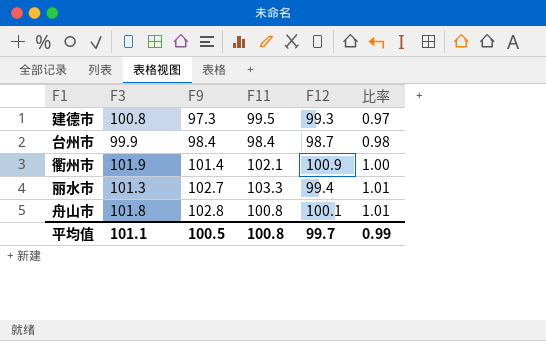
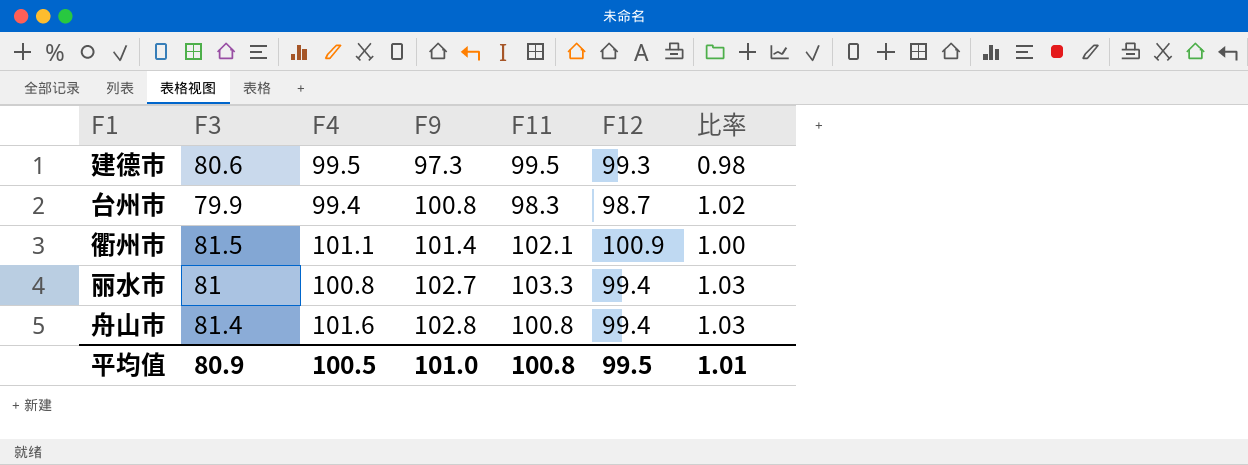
column F4 | position: none -> 3
column 比率 | formula: [F9] / [F3] -> [F9] / [F12]
建德市 | F3: 100.8 -> 80.6
台州市 | F3: 99.9 -> 79.9
台州市 | F9: 98.4 -> 100.8
台州市 | F11: 98.4 -> 98.3
衢州市 | F3: 101.9 -> 81.5
丽水市 | F3: 101.3 -> 81
舟山市 | F3: 101.8 -> 81.4
舟山市 | F12: 100.1 -> 99.4
平均值 | F3: 101.1 -> 80.9
平均值 | F9: 100.5 -> 101.0
平均值 | F12: 99.7 -> 99.5
平均值 | 比率: 0.99 -> 1.01

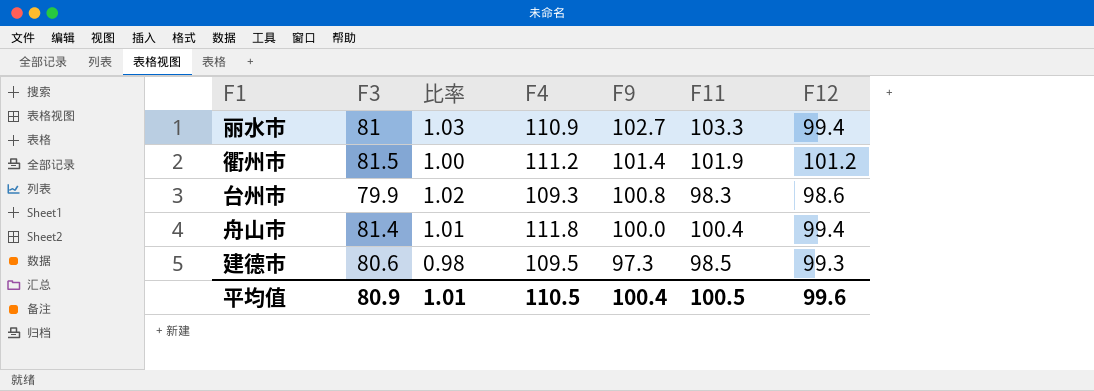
row order: F9 ascending -> F9 descending
column 比率 | position: 7 -> 3
丽水市 | F4: 100.8 -> 110.9
衢州市 | F4: 101.1 -> 111.2
衢州市 | F11: 102.1 -> 101.9
衢州市 | F12: 100.9 -> 101.2
台州市 | F4: 99.4 -> 109.3
台州市 | F12: 98.7 -> 98.6
舟山市 | 比率: 1.03 -> 1.01
舟山市 | F4: 101.6 -> 111.8
舟山市 | F9: 102.8 -> 100.0
舟山市 | F11: 100.8 -> 100.4
建德市 | F4: 99.5 -> 109.5
建德市 | F11: 99.5 -> 98.5
平均值 | F4: 100.5 -> 110.5
平均值 | F9: 101.0 -> 100.4
平均值 | F11: 100.8 -> 100.5
平均值 | F12: 99.5 -> 99.6

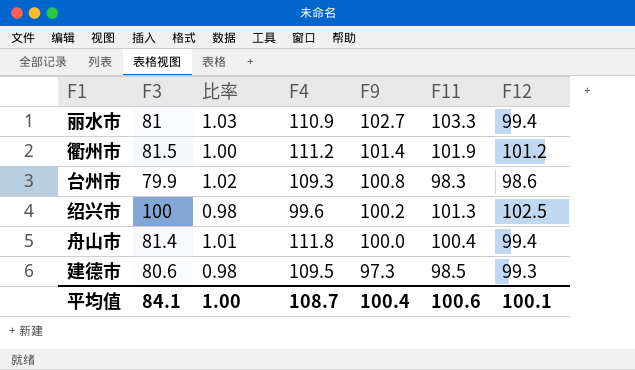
row 绍兴市: none -> 100 | 0.98 | 99.6 | 100.2 | 101.3 | 102.5
平均值 | F3: 80.9 -> 84.1
平均值 | 比率: 1.01 -> 1.00
平均值 | F4: 110.5 -> 108.7
平均值 | F11: 100.5 -> 100.6
平均值 | F12: 99.6 -> 100.1

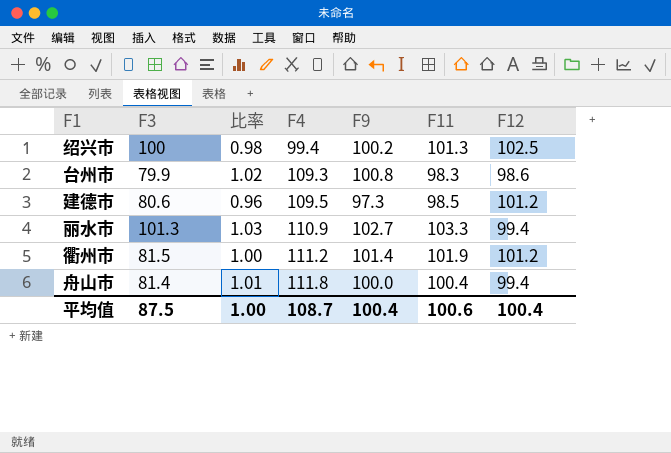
row order: F9 descending -> F4 ascending
绍兴市 | F4: 99.6 -> 99.4
建德市 | 比率: 0.98 -> 0.96
建德市 | F12: 99.3 -> 101.2
丽水市 | F3: 81 -> 101.3
平均值 | F3: 84.1 -> 87.5
平均值 | F12: 100.1 -> 100.4

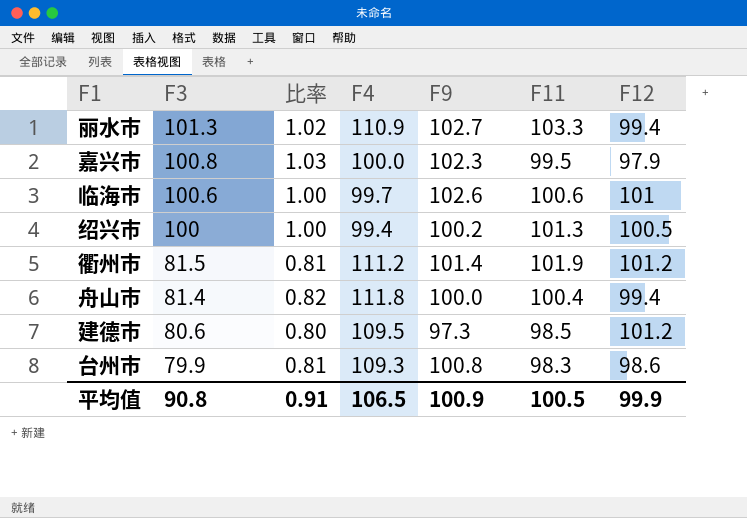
row order: F4 ascending -> F3 descending
column 比率 | formula: [F9] / [F12] -> [F3] / [F12]
row 嘉兴市: none -> 100.8 | 1.03 | 100.0 | 102.3 | 99.5 | 97.9
row 临海市: none -> 100.6 | 1.00 | 99.7 | 102.6 | 100.6 | 101
绍兴市 | F12: 102.5 -> 100.5
平均值 | F3: 87.5 -> 90.8
平均值 | 比率: 1.00 -> 0.91
平均值 | F4: 108.7 -> 106.5
平均值 | F9: 100.4 -> 100.9
平均值 | F11: 100.6 -> 100.5
平均值 | F12: 100.4 -> 99.9

